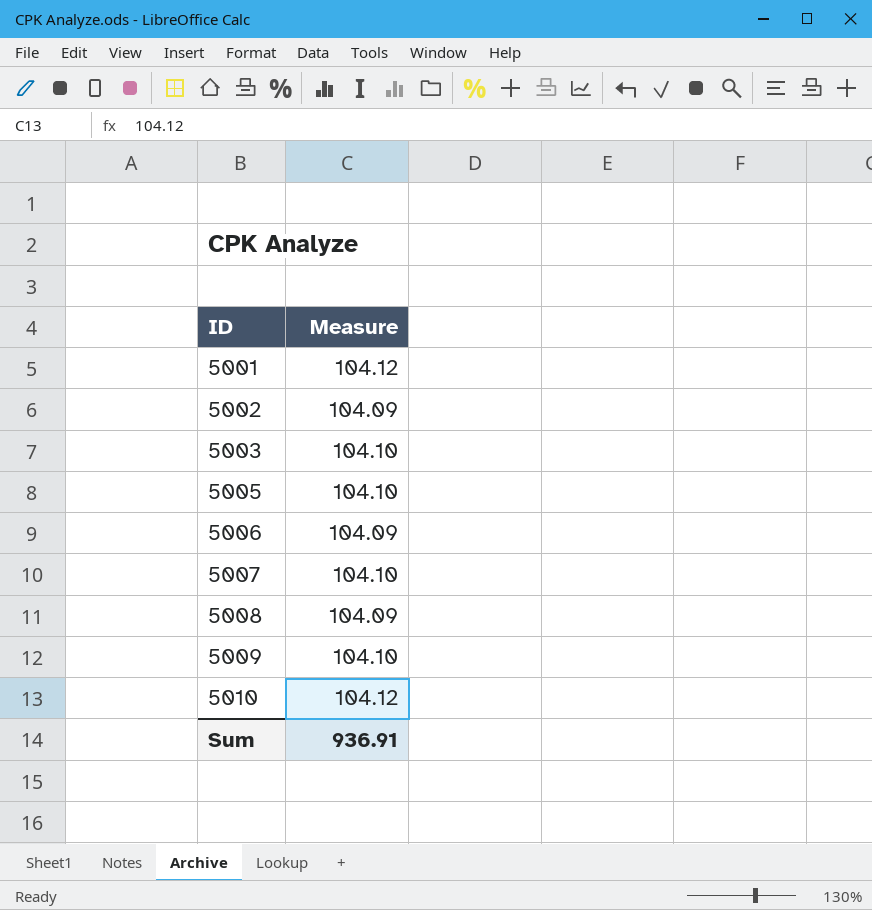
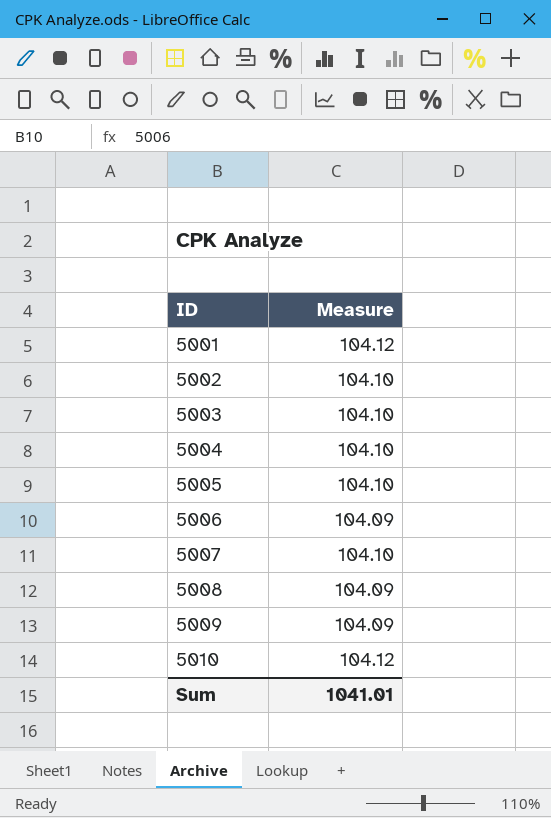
5002 | Measure: 104.09 -> 104.10
row 5004: none -> 104.10
5009 | Measure: 104.10 -> 104.09
Sum | Measure: 936.91 -> 1041.01

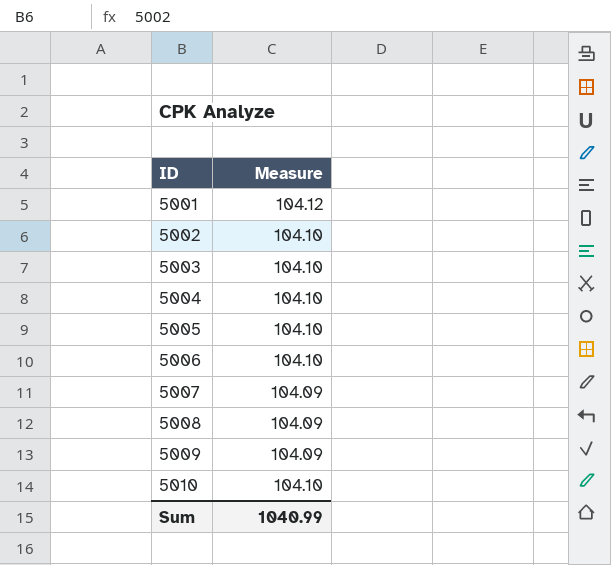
5006 | Measure: 104.09 -> 104.10
5007 | Measure: 104.10 -> 104.09
5010 | Measure: 104.12 -> 104.10
Sum | Measure: 1041.01 -> 1040.99

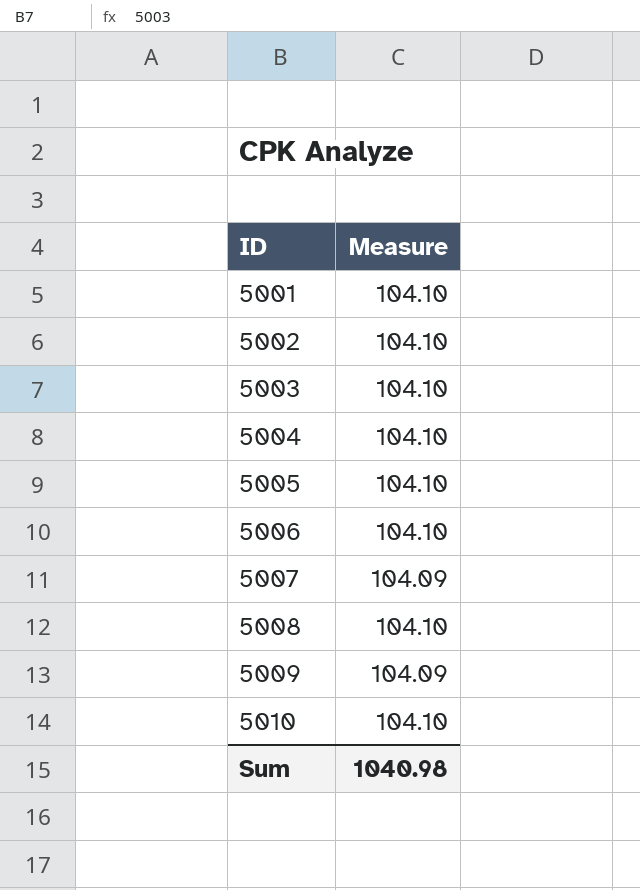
5001 | Measure: 104.12 -> 104.10
5008 | Measure: 104.09 -> 104.10
Sum | Measure: 1040.99 -> 1040.98

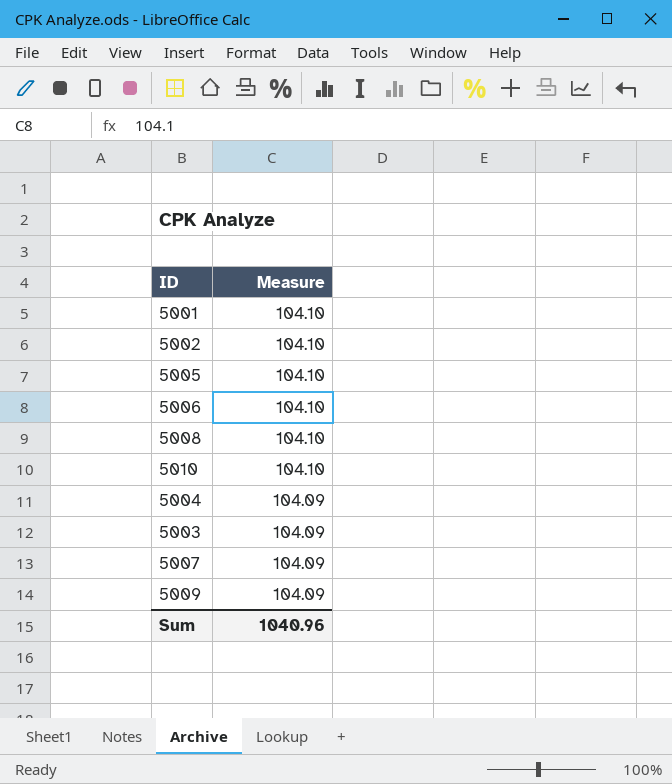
row order: ID ascending -> Measure descending
5004 | Measure: 104.10 -> 104.09
5003 | Measure: 104.10 -> 104.09
Sum | Measure: 1040.98 -> 1040.96

